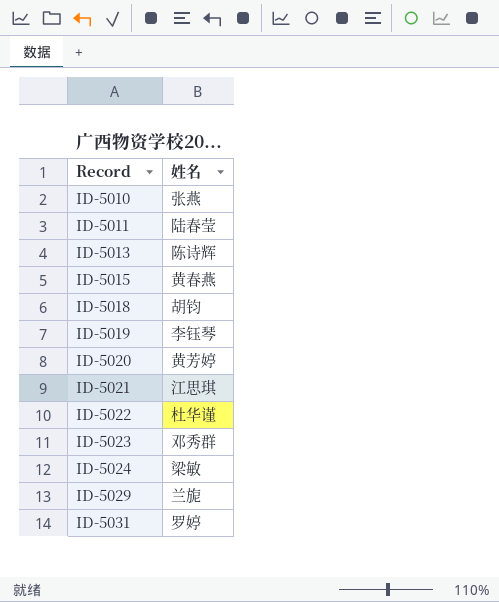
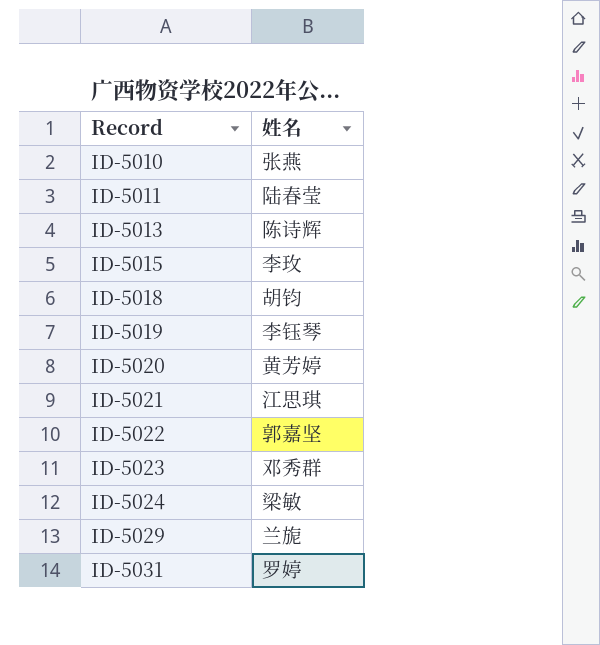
ID-5015 | 姓名: 黄春燕 -> 李玫
ID-5022 | 姓名: 杜华谨 -> 郭嘉坚

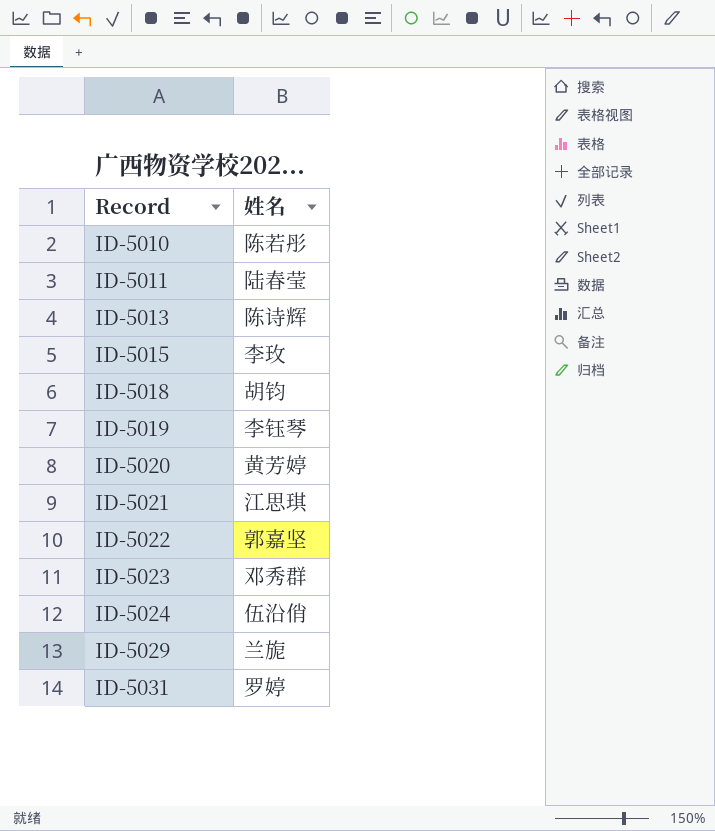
ID-5010 | 姓名: 张燕 -> 陈若彤
ID-5024 | 姓名: 梁敏 -> 伍沿俏

